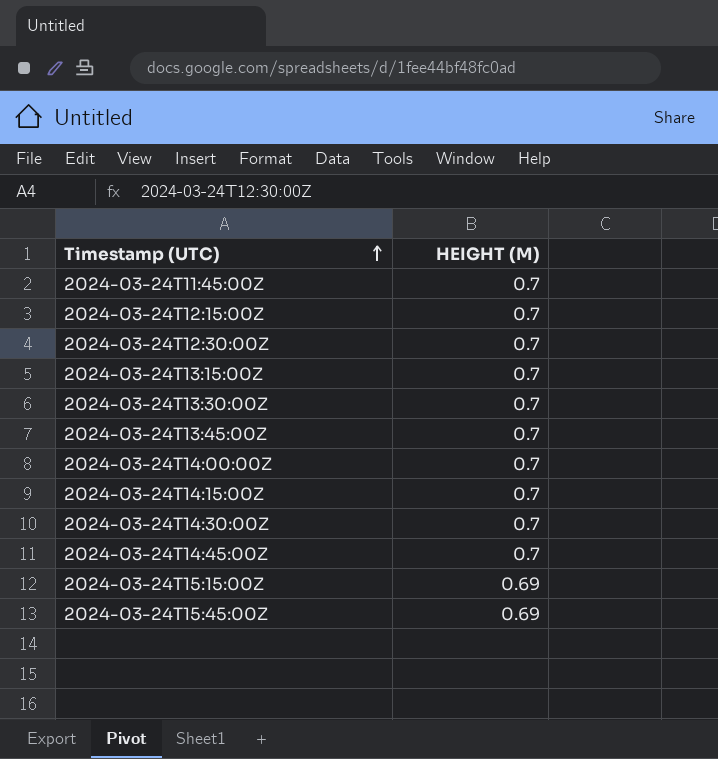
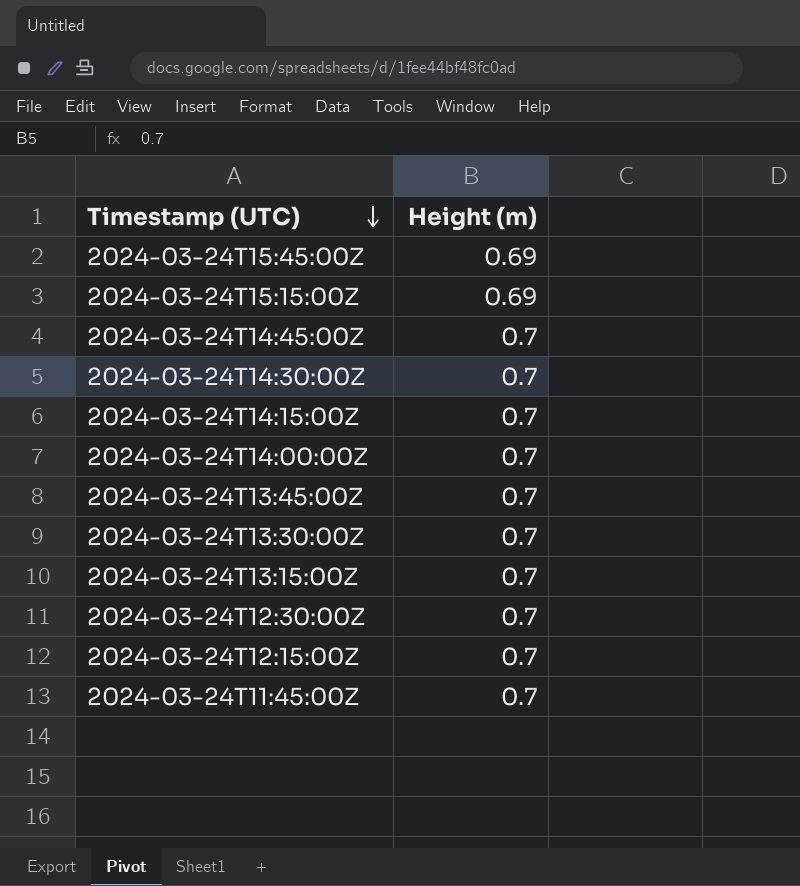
row order: Timestamp (UTC) ascending -> Timestamp (UTC) descending
column name: HEIGHT (M) -> Height (m)

